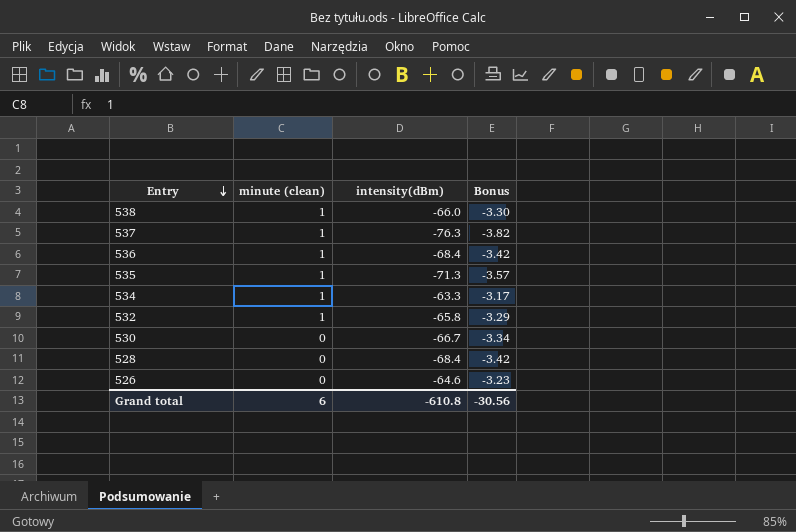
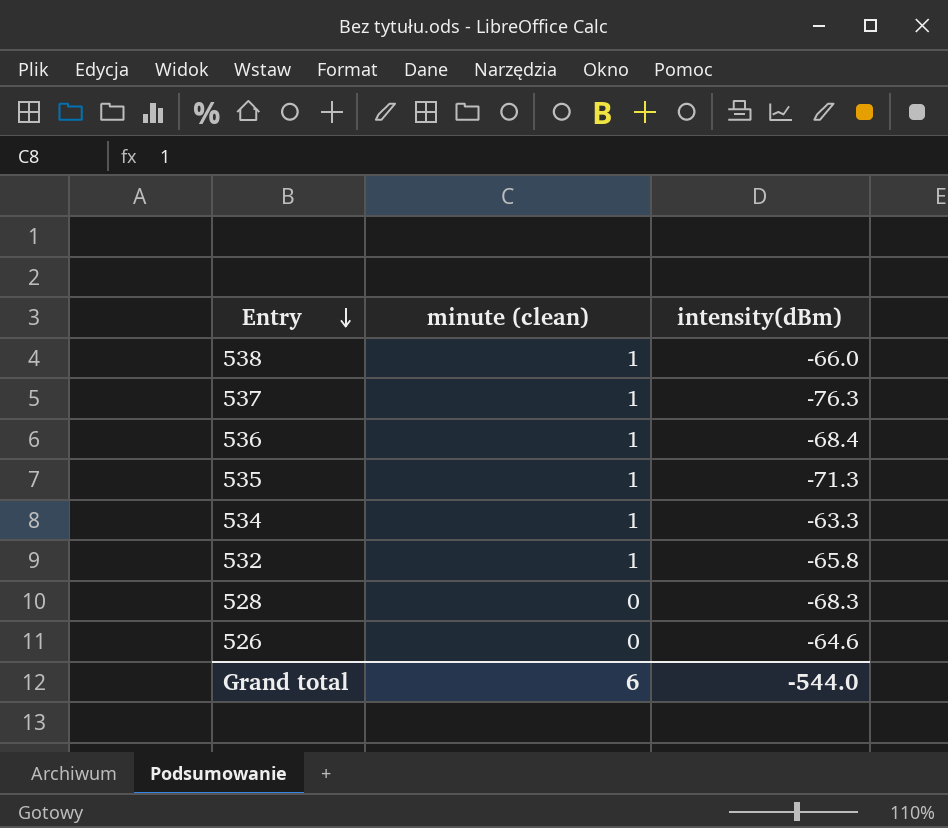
column Bonus | formula: [intensity(dBm)] * 0.05 -> none
row 530: 0 | -66.7 | -3.34 -> none
528 | intensity(dBm): -68.4 -> -68.3
Grand total | intensity(dBm): -610.8 -> -544.0

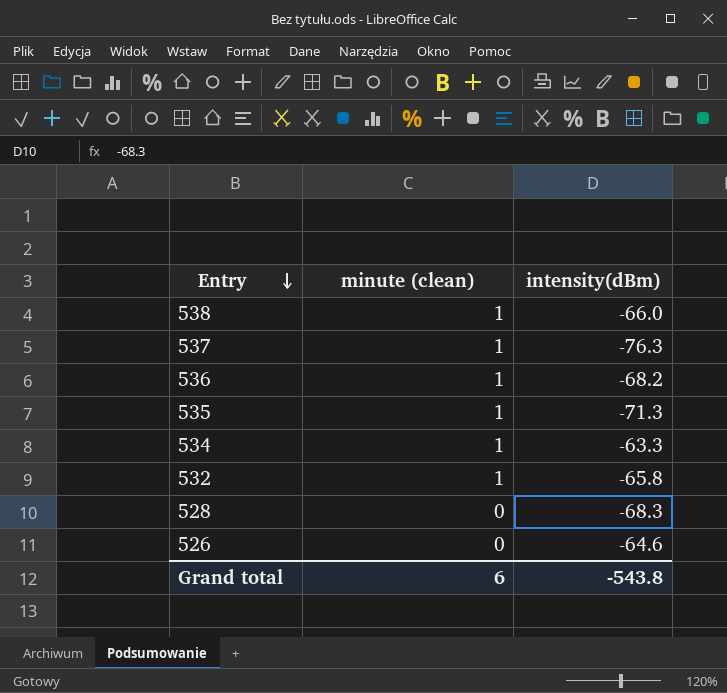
536 | intensity(dBm): -68.4 -> -68.2
Grand total | intensity(dBm): -544.0 -> -543.8

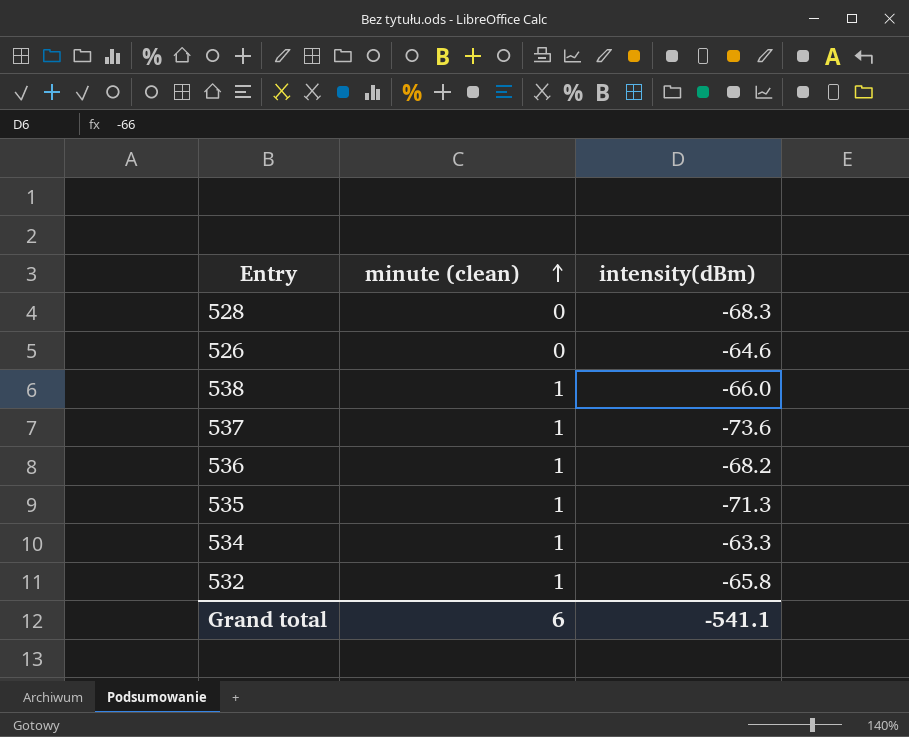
row order: Entry descending -> minute (clean) ascending
537 | intensity(dBm): -76.3 -> -73.6
Grand total | intensity(dBm): -543.8 -> -541.1

